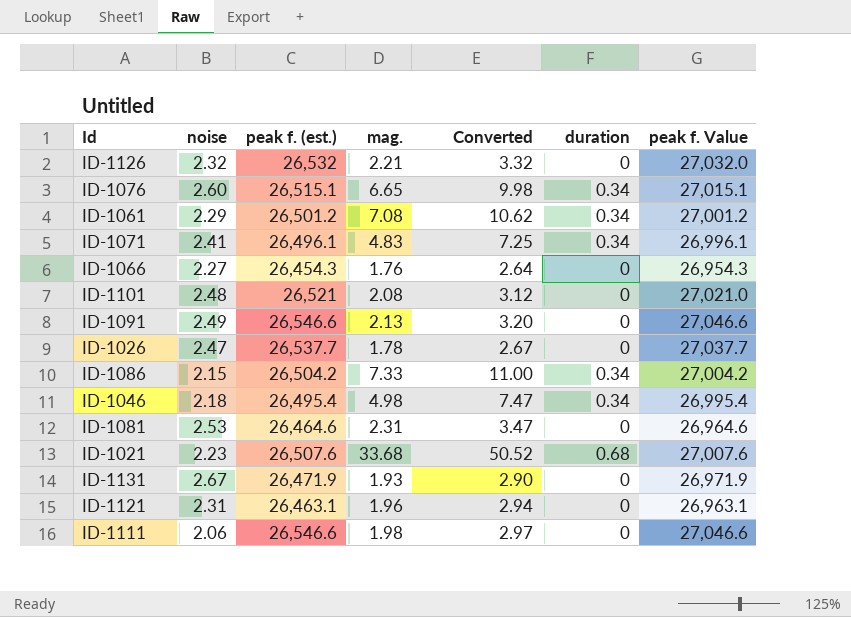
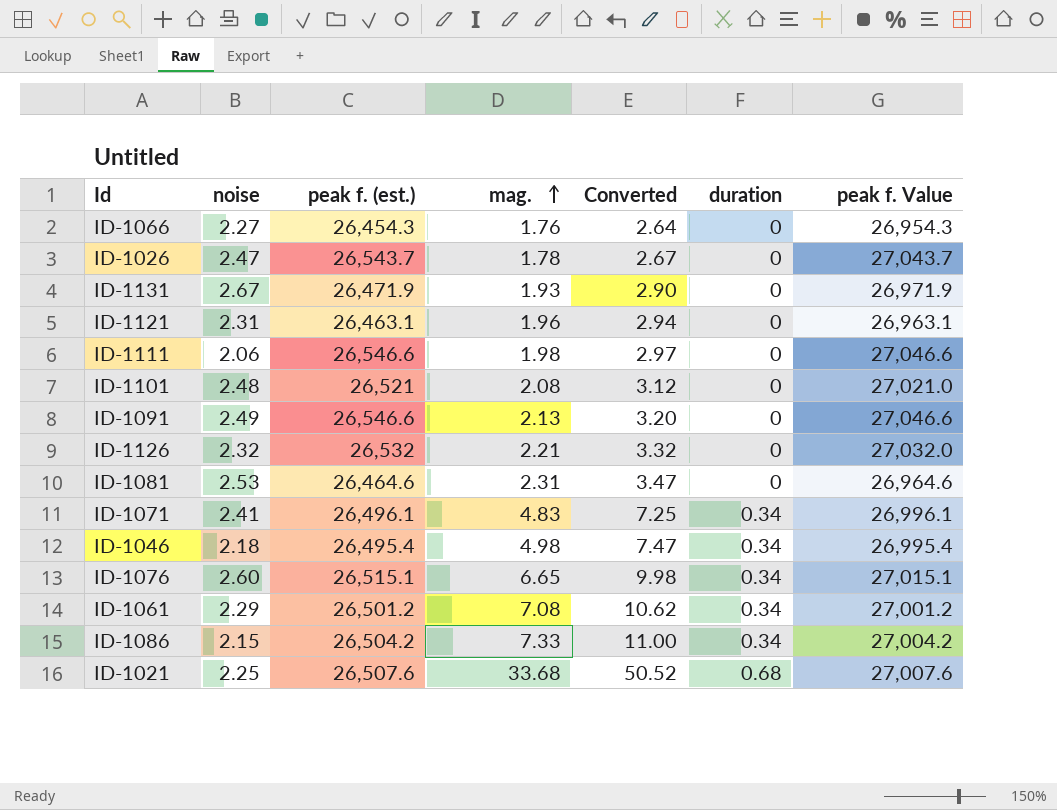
row order: none -> mag. ascending
ID-1026 | peak f. (est.): 26,537.7 -> 26,543.7
ID-1026 | peak f. Value: 27,037.7 -> 27,043.7
ID-1021 | noise: 2.23 -> 2.25

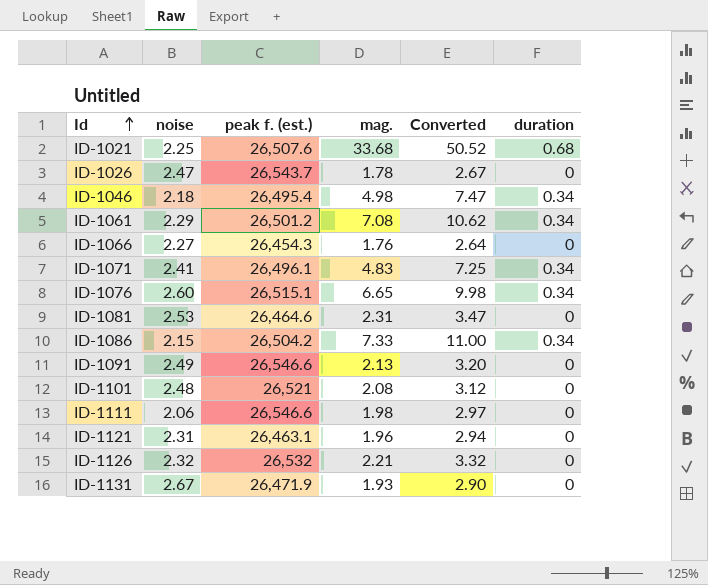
row order: mag. ascending -> Id ascending
column peak f. Value | formula: [peak f. (est.)] + 500 -> none

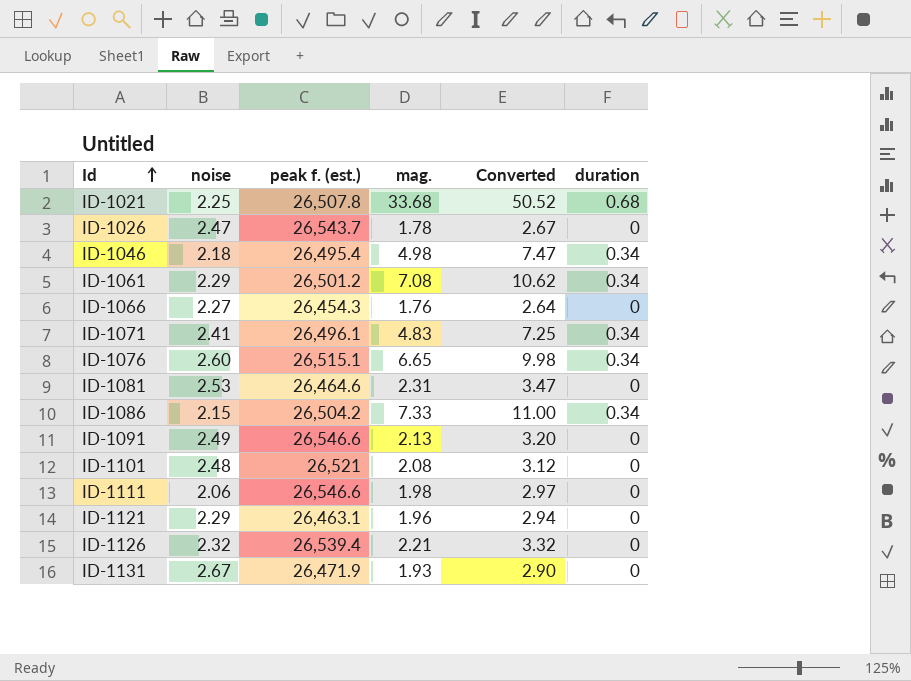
ID-1021 | peak f. (est.): 26,507.6 -> 26,507.8
ID-1121 | noise: 2.31 -> 2.29
ID-1126 | peak f. (est.): 26,532 -> 26,539.4

